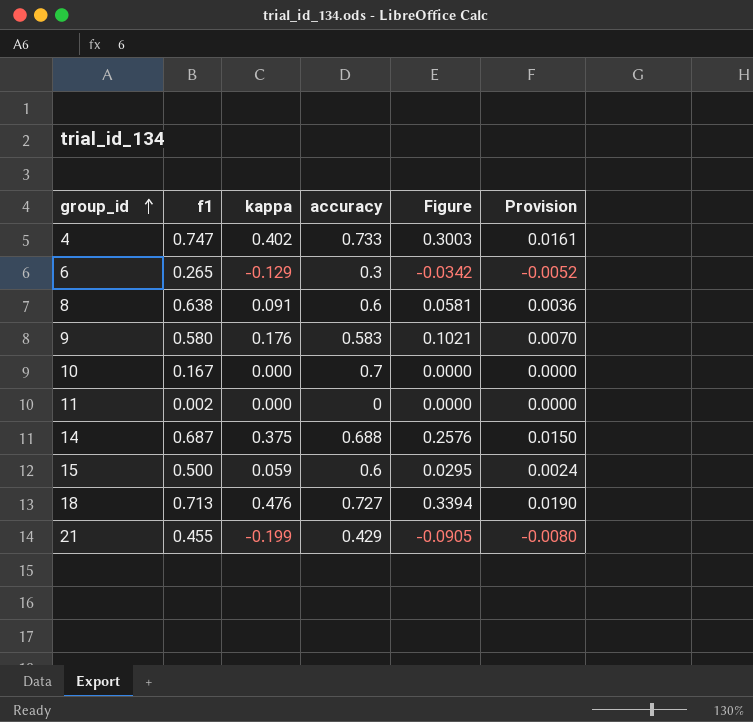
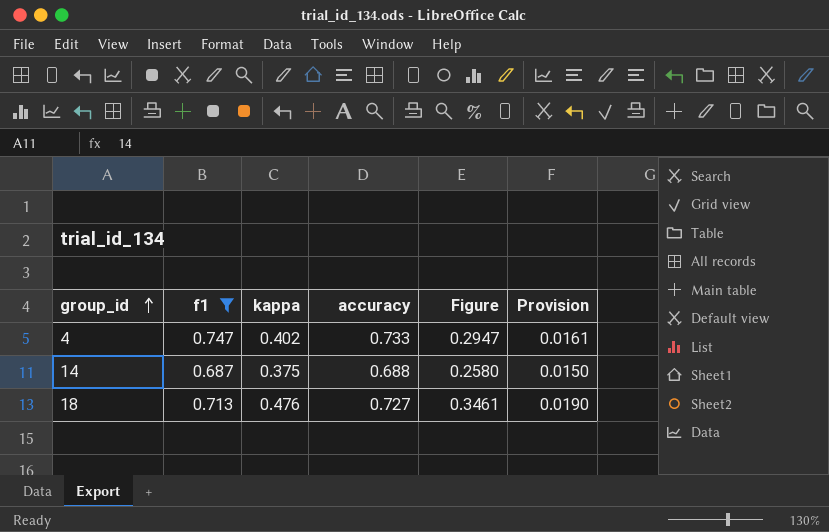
filter: none -> f1 >= 0.687
column Figure | formula: [f1] * [kappa] -> [kappa] * [accuracy]

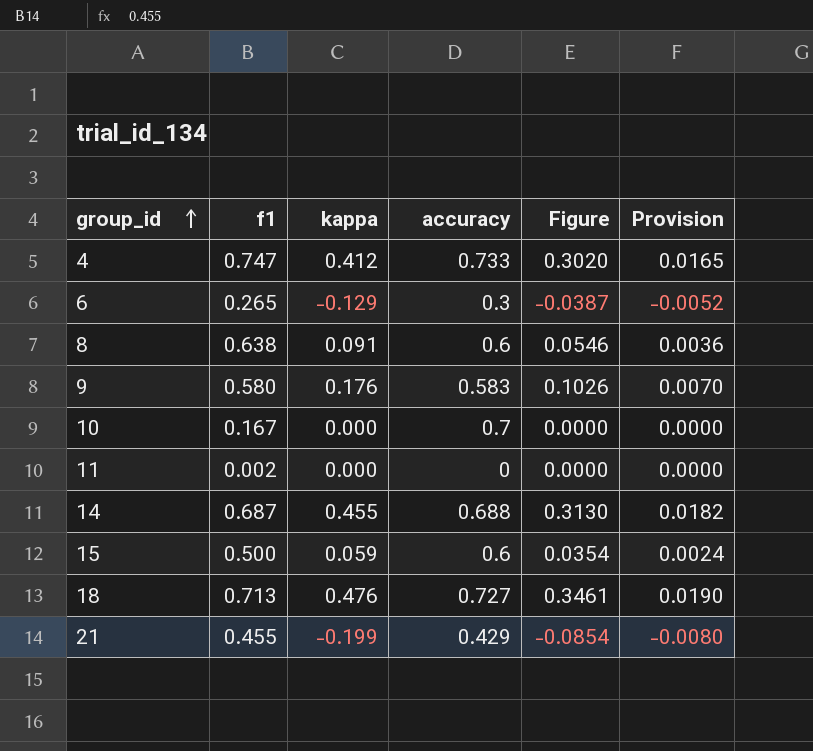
filter: f1 >= 0.687 -> none
4 | kappa: 0.402 -> 0.412
4 | Figure: 0.2947 -> 0.3020
4 | Provision: 0.0161 -> 0.0165
14 | kappa: 0.375 -> 0.455
14 | Figure: 0.2580 -> 0.3130
14 | Provision: 0.0150 -> 0.0182

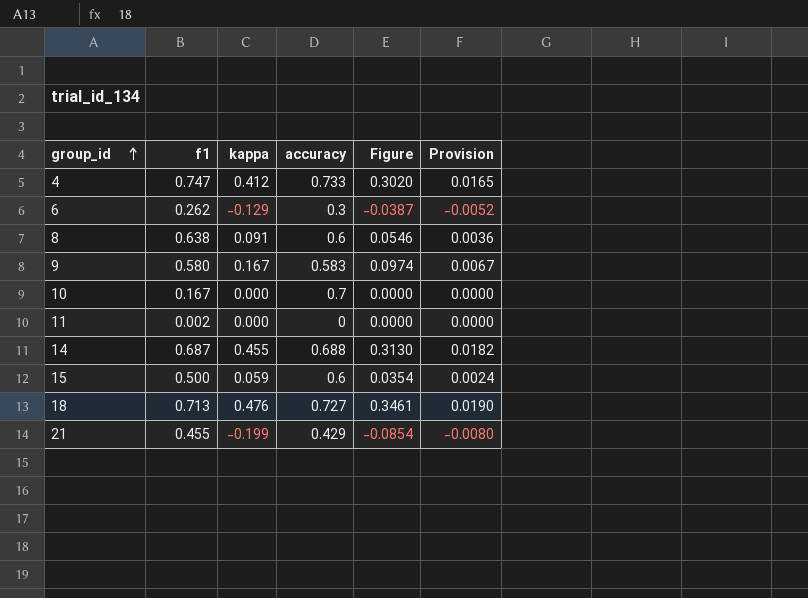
6 | f1: 0.265 -> 0.262
9 | kappa: 0.176 -> 0.167
9 | Figure: 0.1026 -> 0.0974
9 | Provision: 0.0070 -> 0.0067

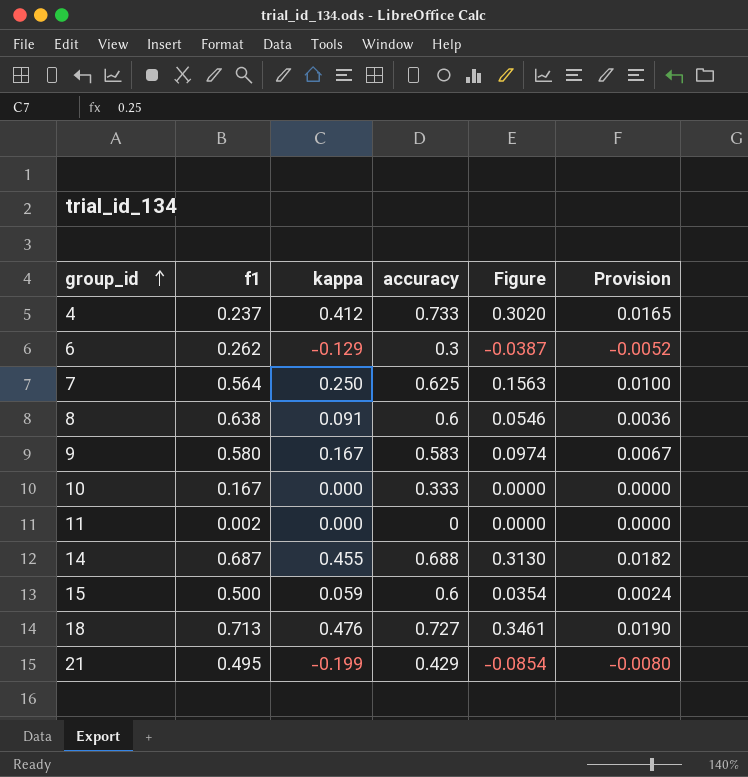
4 | f1: 0.747 -> 0.237
row 7: none -> 0.564 | 0.250 | 0.625 | 0.1563 | 0.0100
10 | accuracy: 0.7 -> 0.333
21 | f1: 0.455 -> 0.495

